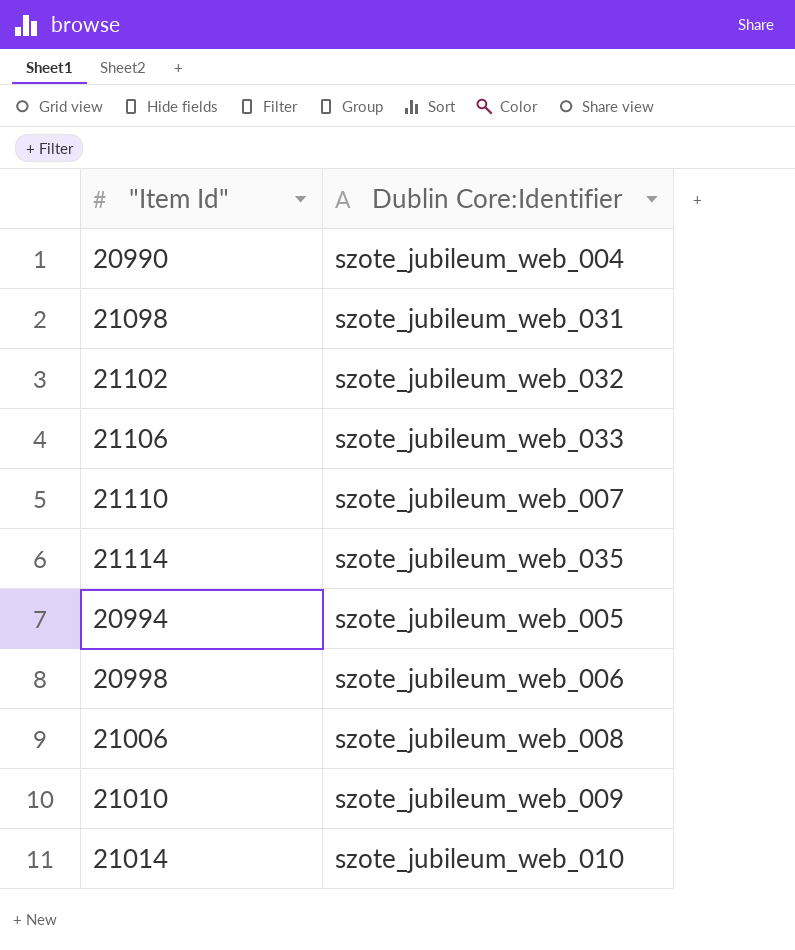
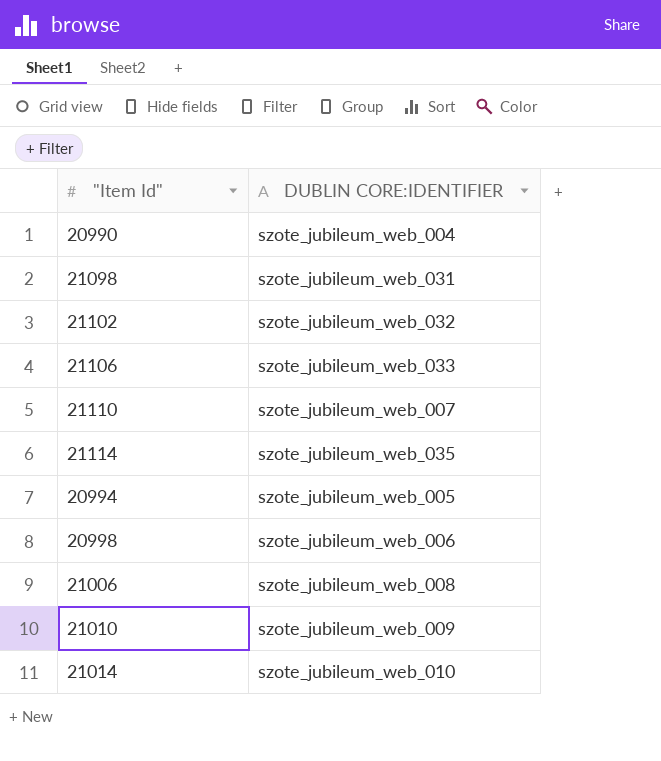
column name: Dublin Core:Identifier -> DUBLIN CORE:IDENTIFIER

